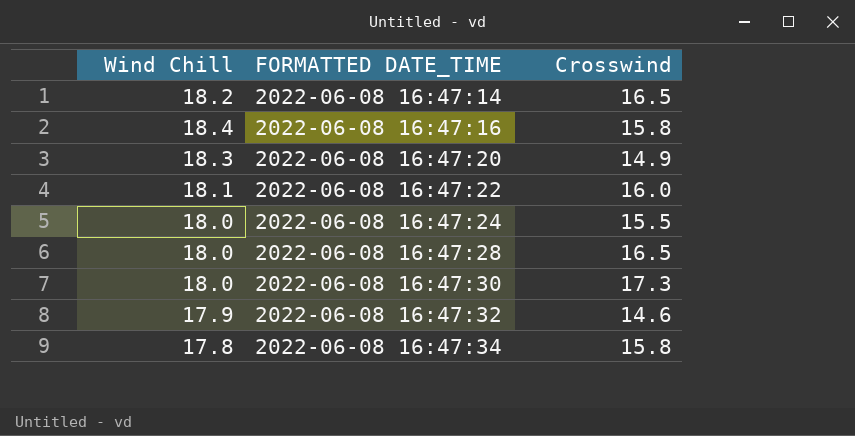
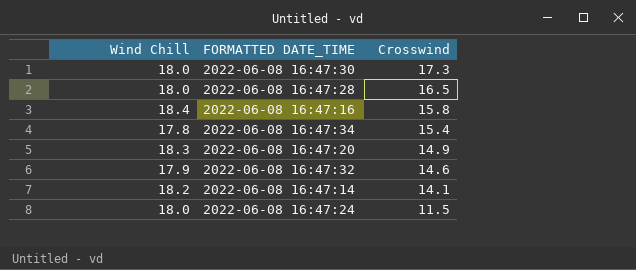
row order: FORMATTED DATE_TIME ascending -> Crosswind descending
row 2022-06-08 16:47:22: 18.1 | 16.0 -> none
2022-06-08 16:47:34 | Crosswind: 15.8 -> 15.4
2022-06-08 16:47:14 | Crosswind: 16.5 -> 14.1
2022-06-08 16:47:24 | Crosswind: 15.5 -> 11.5

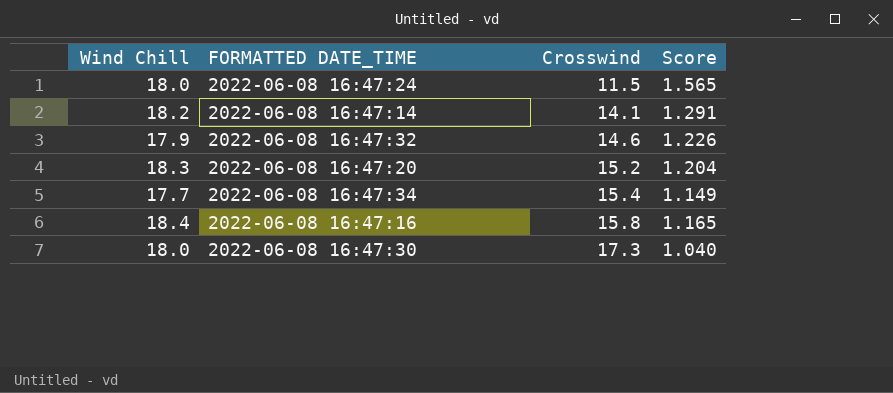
row order: Crosswind descending -> Crosswind ascending
column Score | formula: none -> [Wind Chill] / [Crosswind]
row 2022-06-08 16:47:28: 18.0 | 16.5 -> none
2022-06-08 16:47:20 | Crosswind: 14.9 -> 15.2
2022-06-08 16:47:34 | Wind Chill: 17.8 -> 17.7

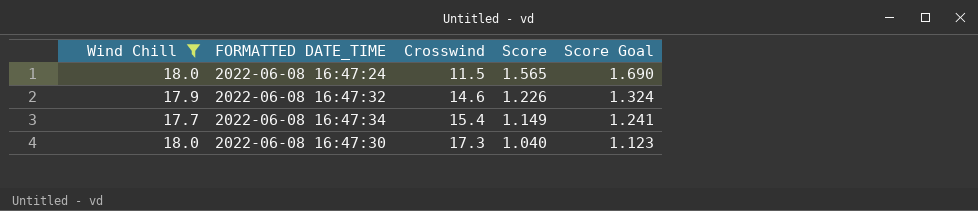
filter: none -> Wind Chill <= 18.0
column Score Goal | formula: none -> [Score] * 1.08

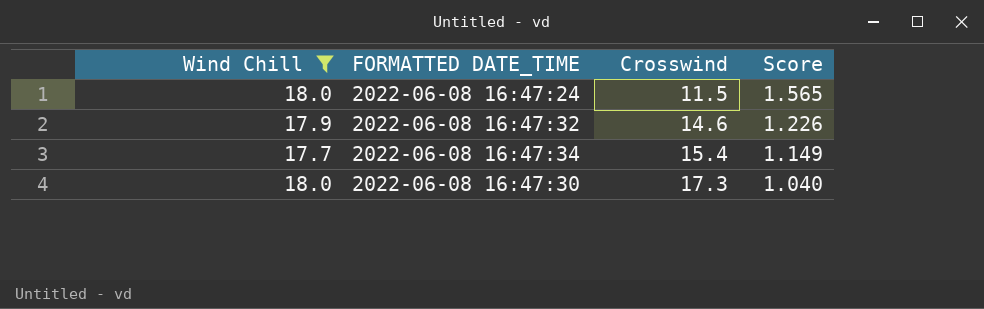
column Score Goal | formula: [Score] * 1.08 -> none

